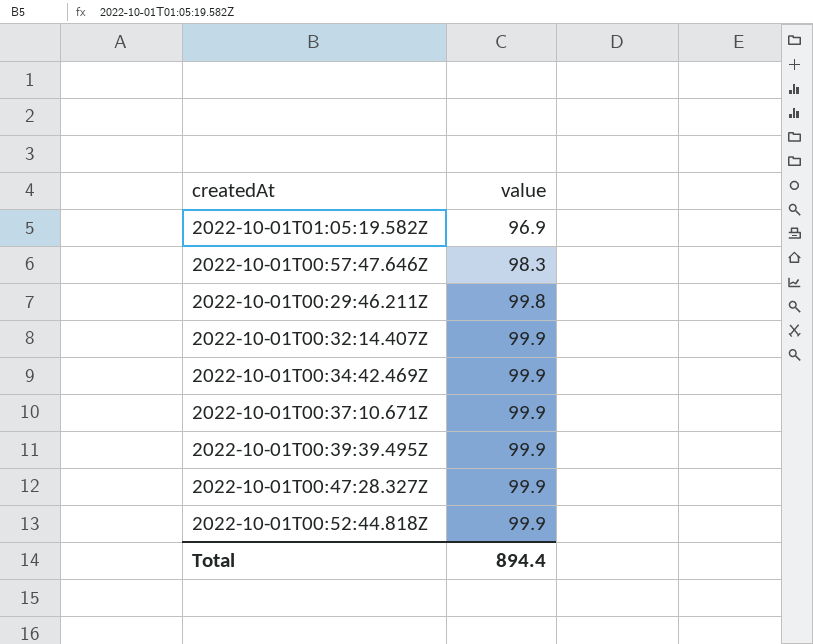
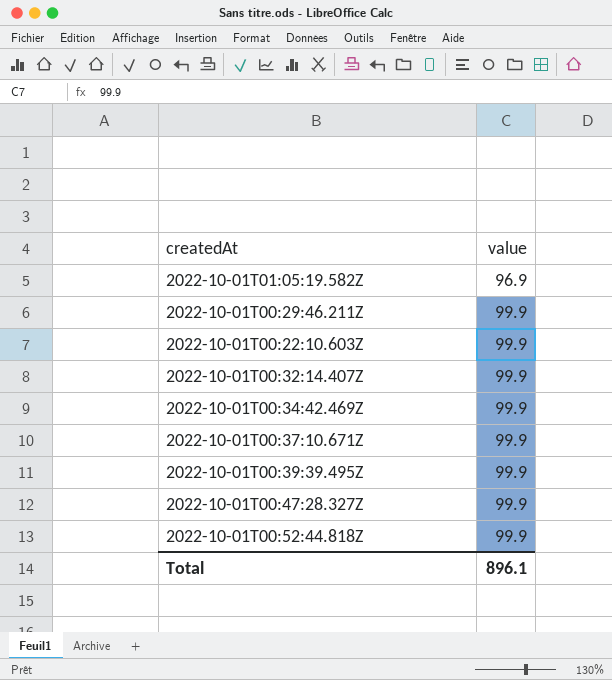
row 2022-10-01T00:57:47.646Z: 98.3 -> none
2022-10-01T00:29:46.211Z | value: 99.8 -> 99.9
row 2022-10-01T00:22:10.603Z: none -> 99.9
Total | value: 894.4 -> 896.1

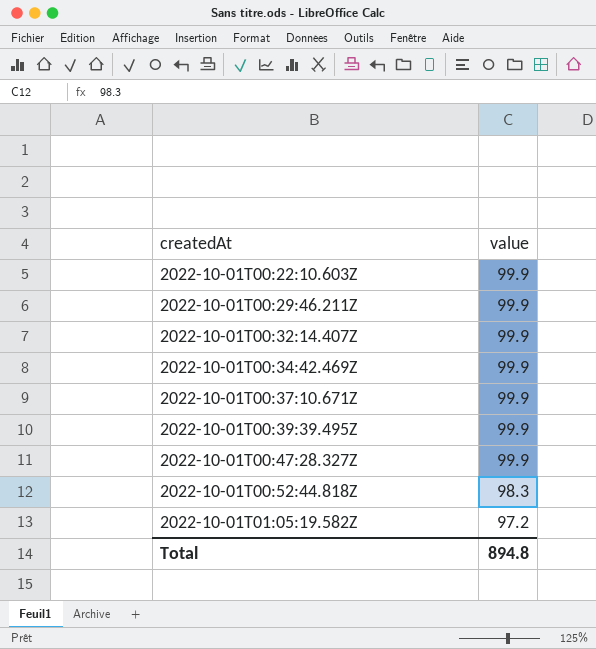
row order: value ascending -> createdAt ascending
2022-10-01T00:52:44.818Z | value: 99.9 -> 98.3
2022-10-01T01:05:19.582Z | value: 96.9 -> 97.2
Total | value: 896.1 -> 894.8

